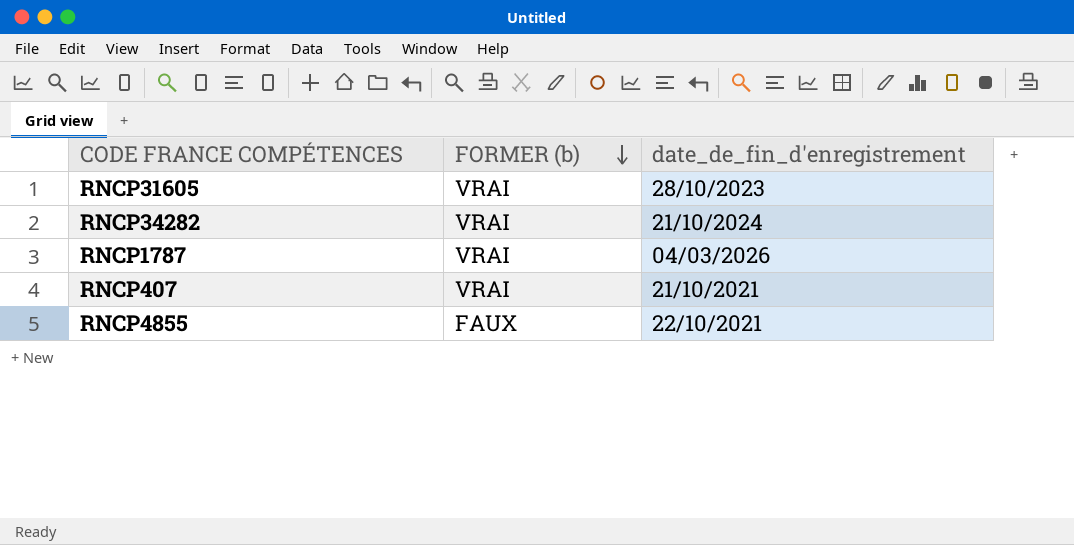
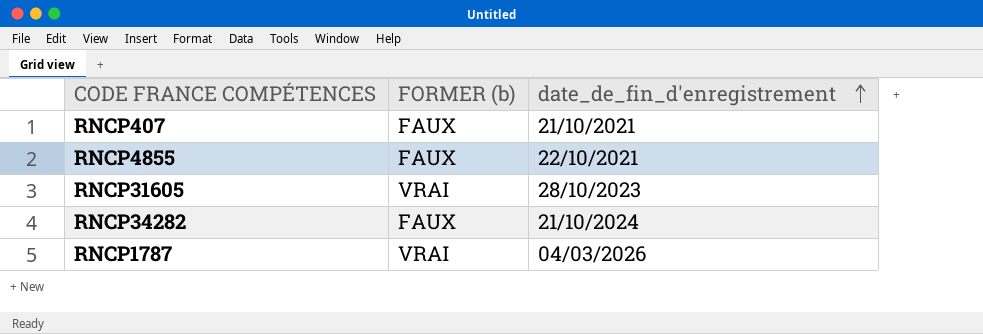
row order: FORMER (b) descending -> date_de_fin_d'enregistrement ascending
RNCP407 | FORMER (b): VRAI -> FAUX
RNCP34282 | FORMER (b): VRAI -> FAUX

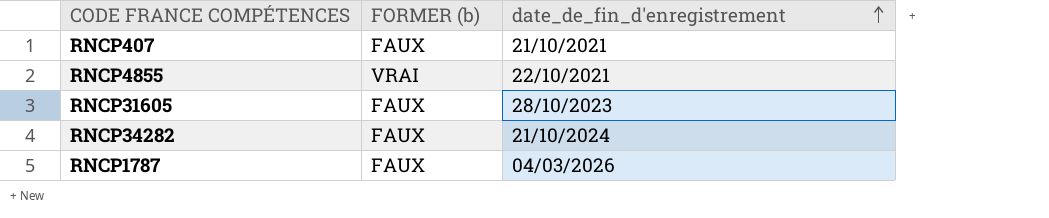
RNCP4855 | FORMER (b): FAUX -> VRAI
RNCP31605 | FORMER (b): VRAI -> FAUX
RNCP1787 | FORMER (b): VRAI -> FAUX

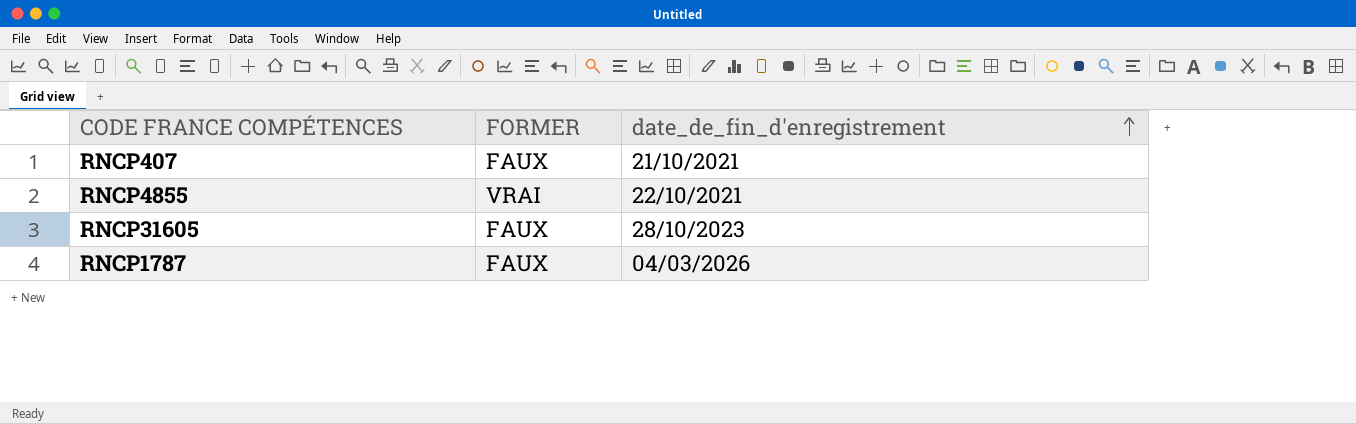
column name: FORMER (b) -> FORMER
row RNCP34282: FAUX | 21/10/2024 -> none

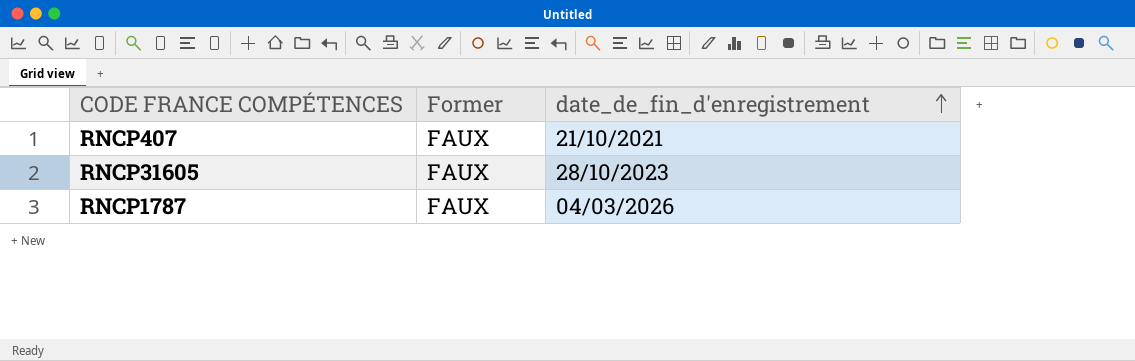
column name: FORMER -> Former
row RNCP4855: VRAI | 22/10/2021 -> none

